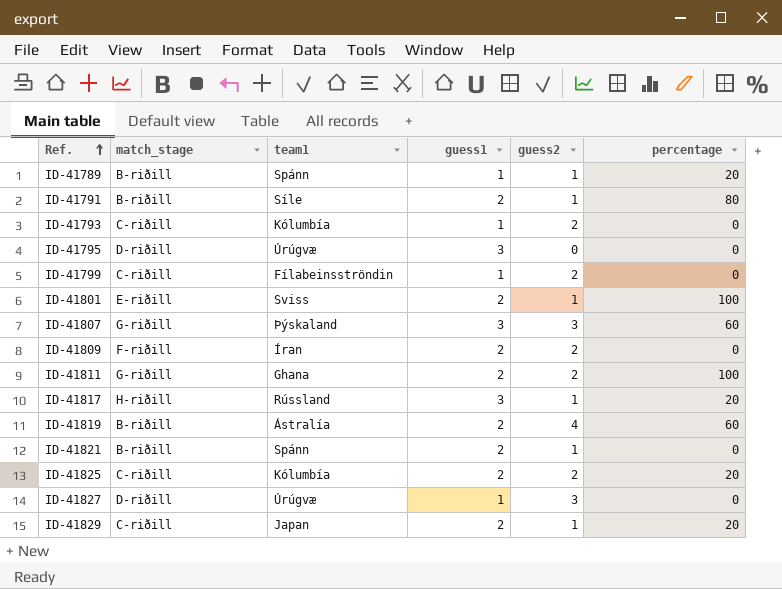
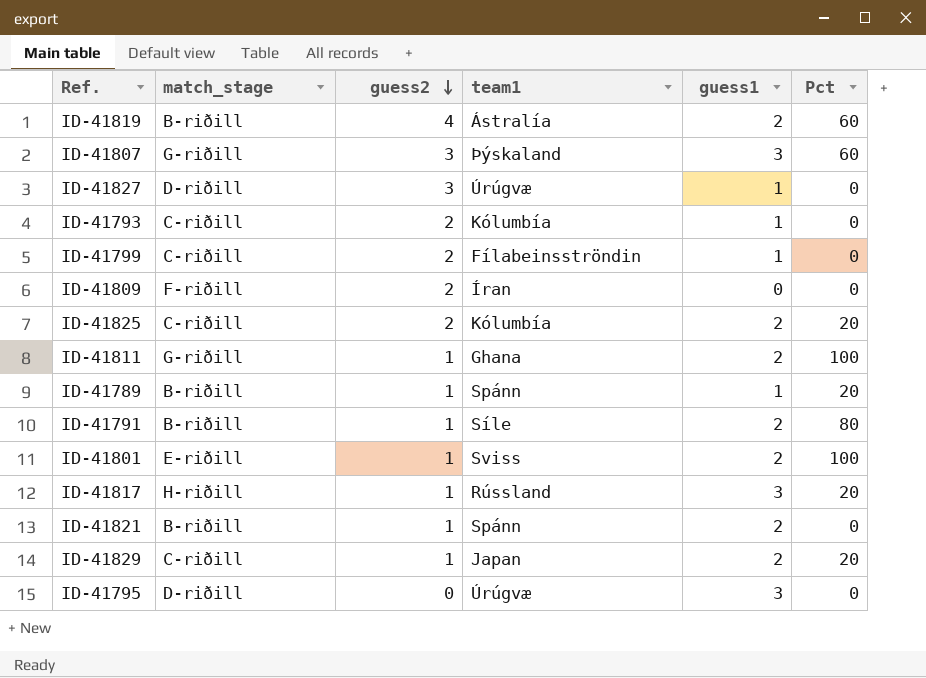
row order: Ref. ascending -> guess2 descending
column guess2 | position: 5 -> 3
column name: percentage -> Pct
ID-41809 | guess1: 2 -> 0
ID-41811 | guess2: 2 -> 1

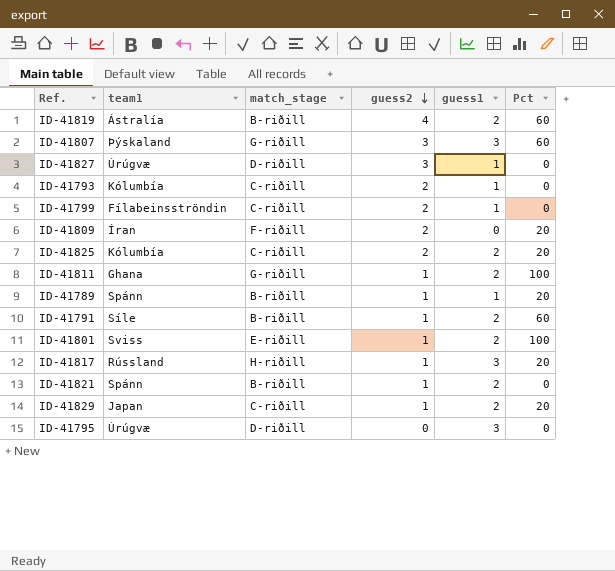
column team1 | position: 4 -> 2
ID-41809 | Pct: 0 -> 20
ID-41791 | Pct: 80 -> 60

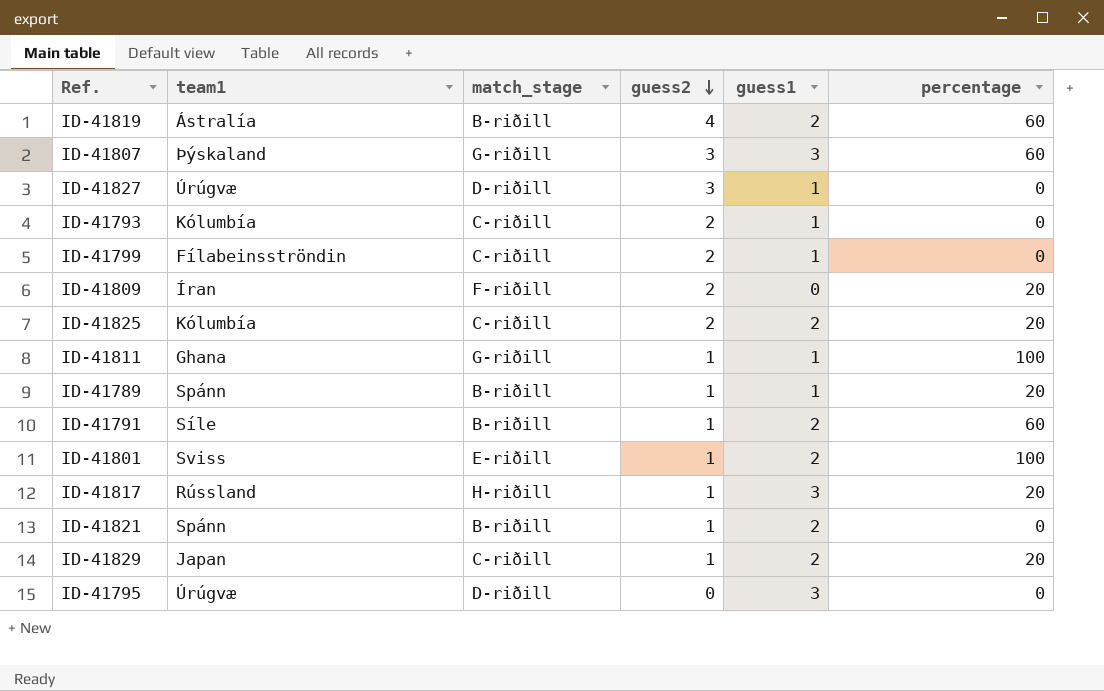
column name: Pct -> percentage
ID-41811 | guess1: 2 -> 1

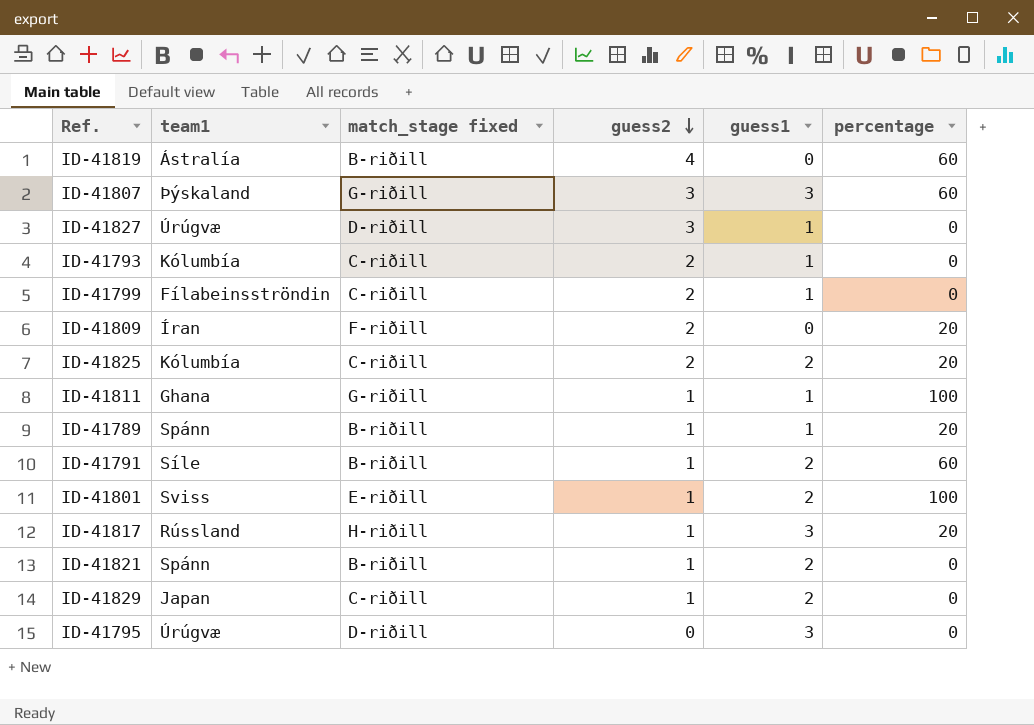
column name: match_stage -> match_stage fixed
ID-41819 | guess1: 2 -> 0
ID-41829 | percentage: 20 -> 0

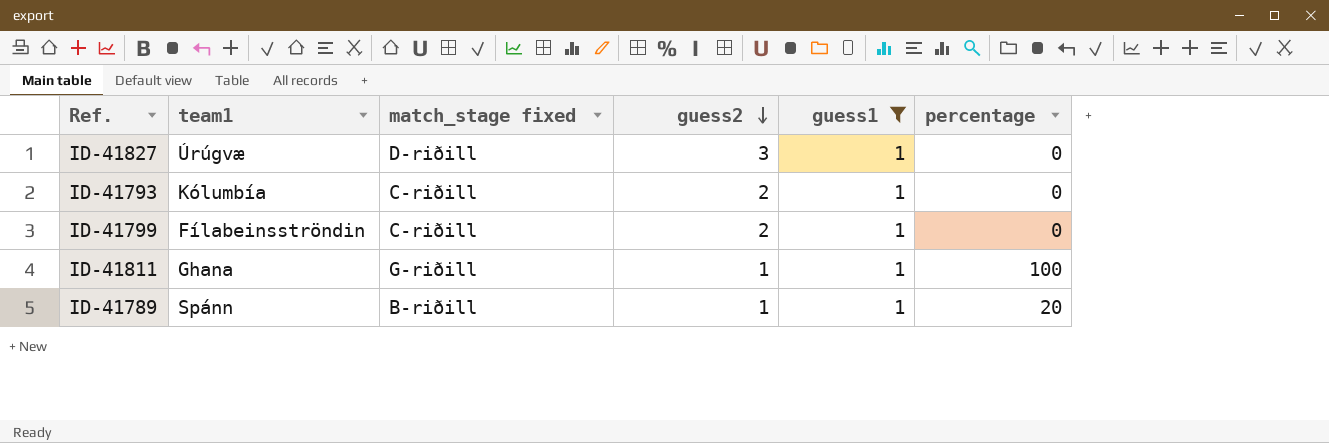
filter: none -> guess1 = 1

